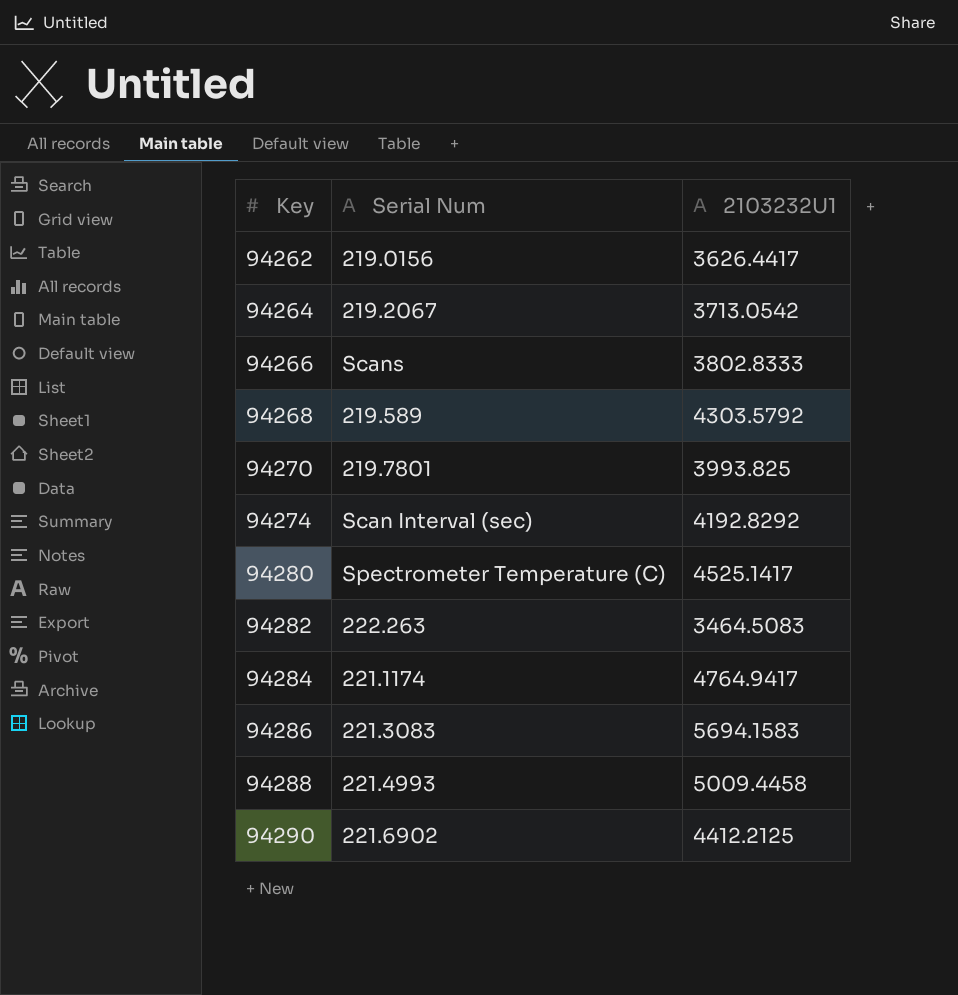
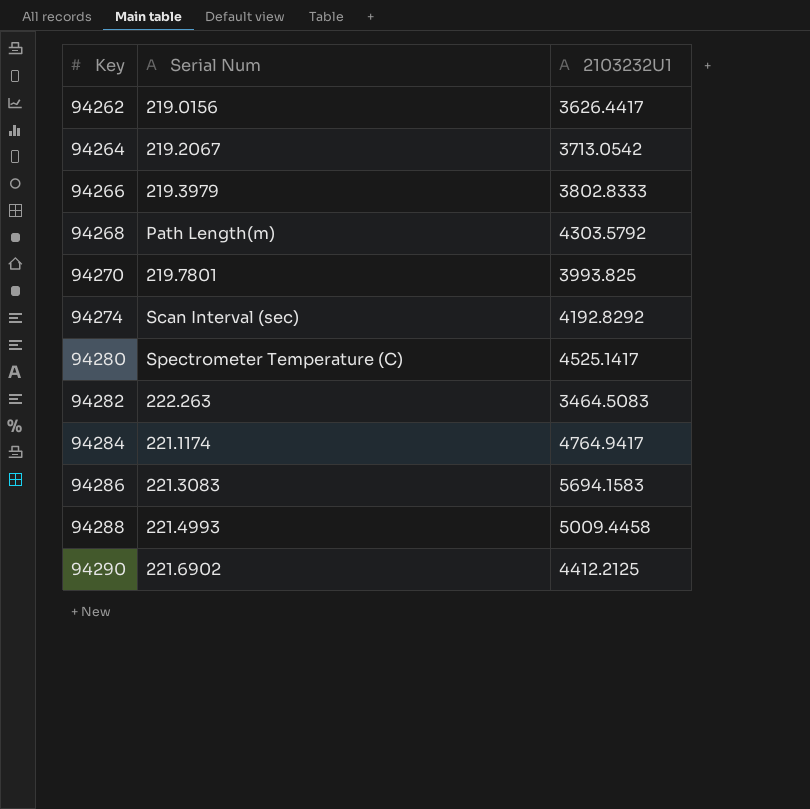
94266 | Serial Num: Scans -> 219.3979
94268 | Serial Num: 219.589 -> Path Length(m)

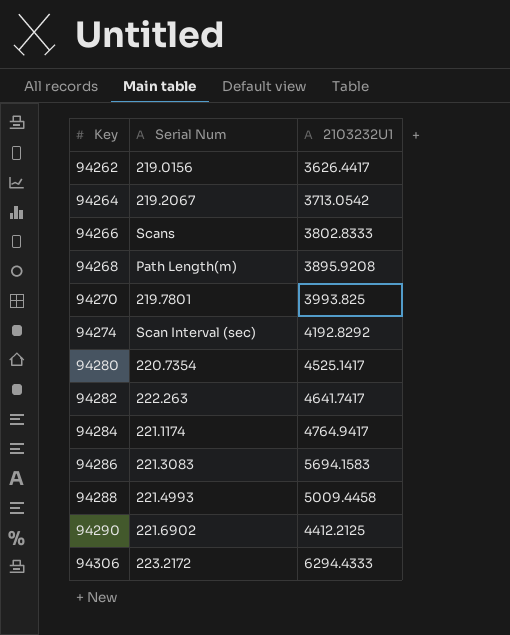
94266 | Serial Num: 219.3979 -> Scans
94268 | 2103232U1: 4303.5792 -> 3895.9208
94280 | Serial Num: Spectrometer Temperature (C) -> 220.7354
94282 | 2103232U1: 3464.5083 -> 4641.7417
row 94306: none -> 223.2172 | 6294.4333

